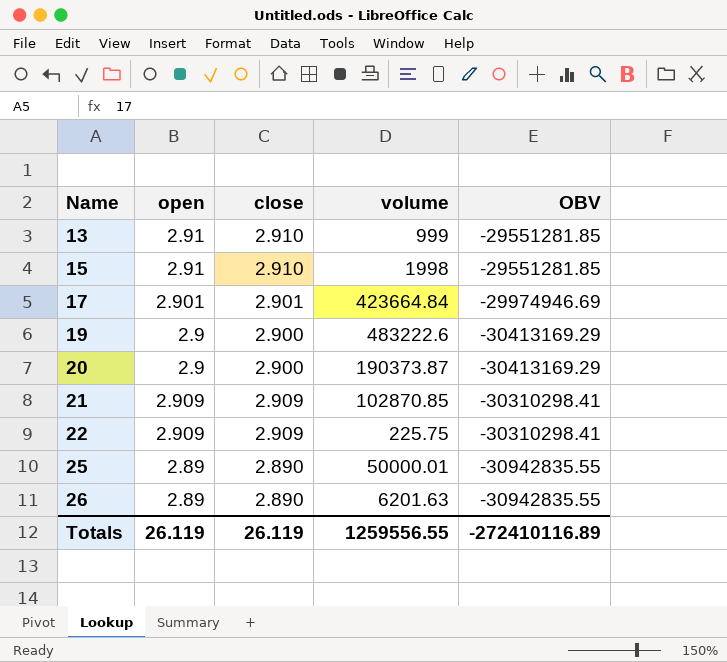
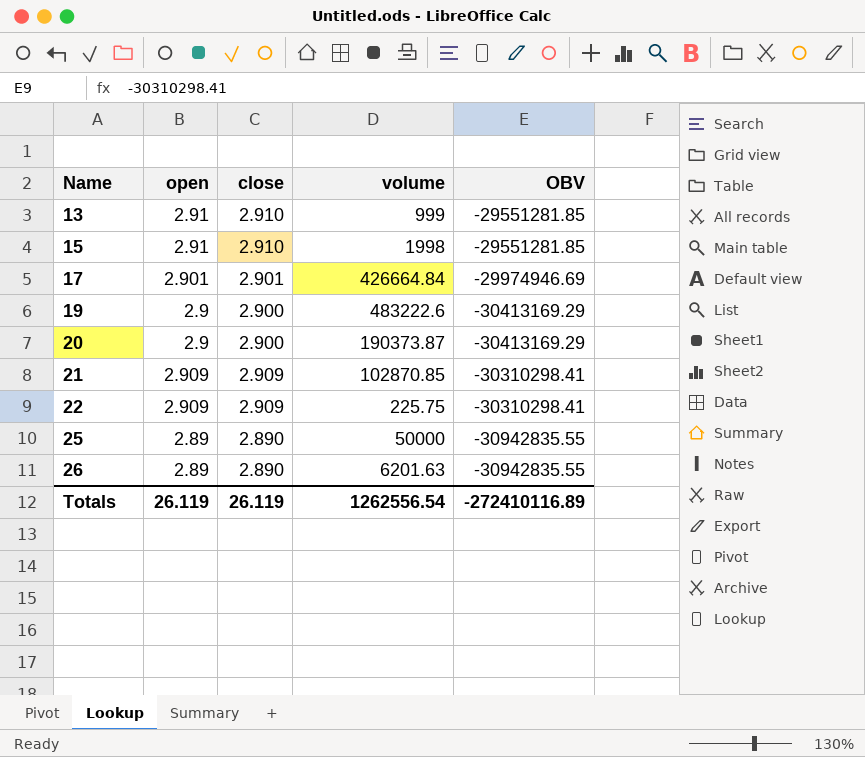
17 | volume: 423664.84 -> 426664.84
25 | volume: 50000.01 -> 50000
Totals | volume: 1259556.55 -> 1262556.54

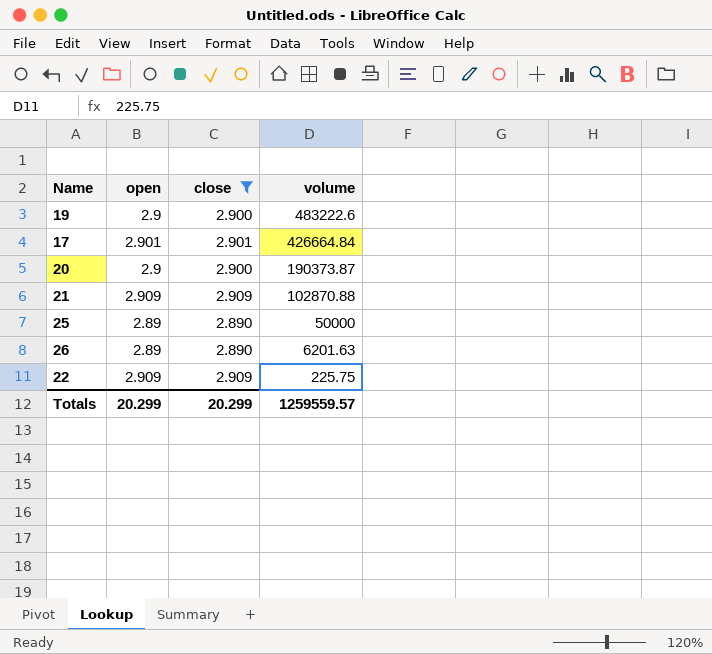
filter: none -> close != 2.910
row order: Name ascending -> volume descending
column OBV | position: 5 -> none
21 | volume: 102870.85 -> 102870.88
Totals | open: 26.119 -> 20.299
Totals | close: 26.119 -> 20.299
Totals | volume: 1262556.54 -> 1259559.57

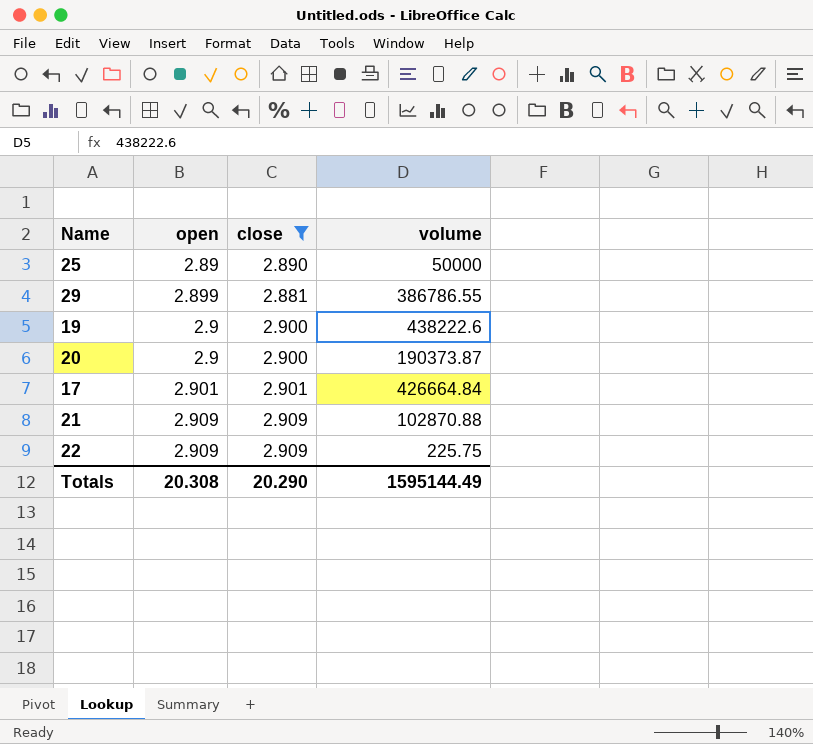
row order: volume descending -> open ascending
row 26: 2.89 | 2.890 | 6201.63 -> none
row 29: none -> 2.899 | 2.881 | 386786.55
19 | volume: 483222.6 -> 438222.6
Totals | open: 20.299 -> 20.308
Totals | close: 20.299 -> 20.290
Totals | volume: 1259559.57 -> 1595144.49

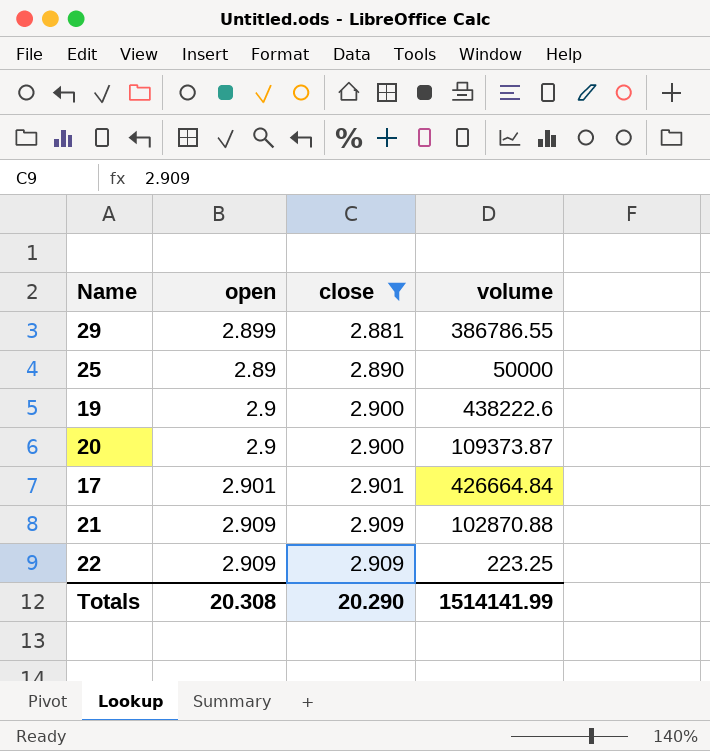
row order: open ascending -> close ascending
20 | volume: 190373.87 -> 109373.87
22 | volume: 225.75 -> 223.25
Totals | volume: 1595144.49 -> 1514141.99

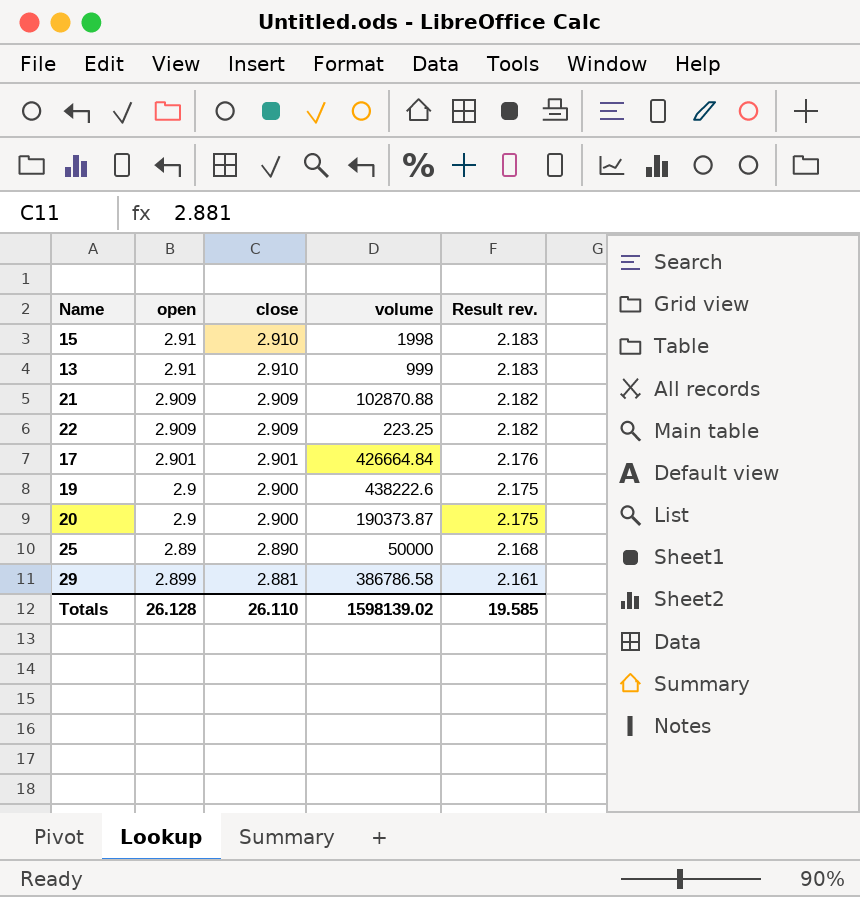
filter: close != 2.910 -> none
row order: close ascending -> close descending
column Result rev. | formula: none -> [close] * 0.75
20 | volume: 109373.87 -> 190373.87
29 | volume: 386786.55 -> 386786.58
Totals | open: 20.308 -> 26.128
Totals | close: 20.290 -> 26.110
Totals | volume: 1514141.99 -> 1598139.02

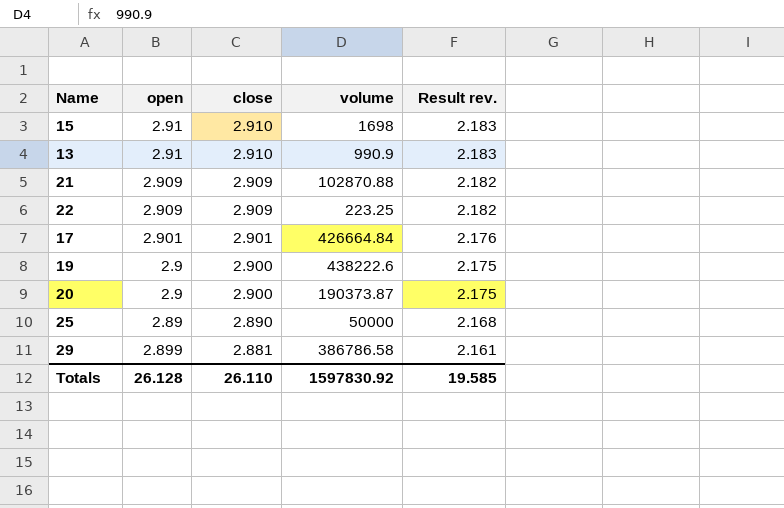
15 | volume: 1998 -> 1698
13 | volume: 999 -> 990.9
Totals | volume: 1598139.02 -> 1597830.92

